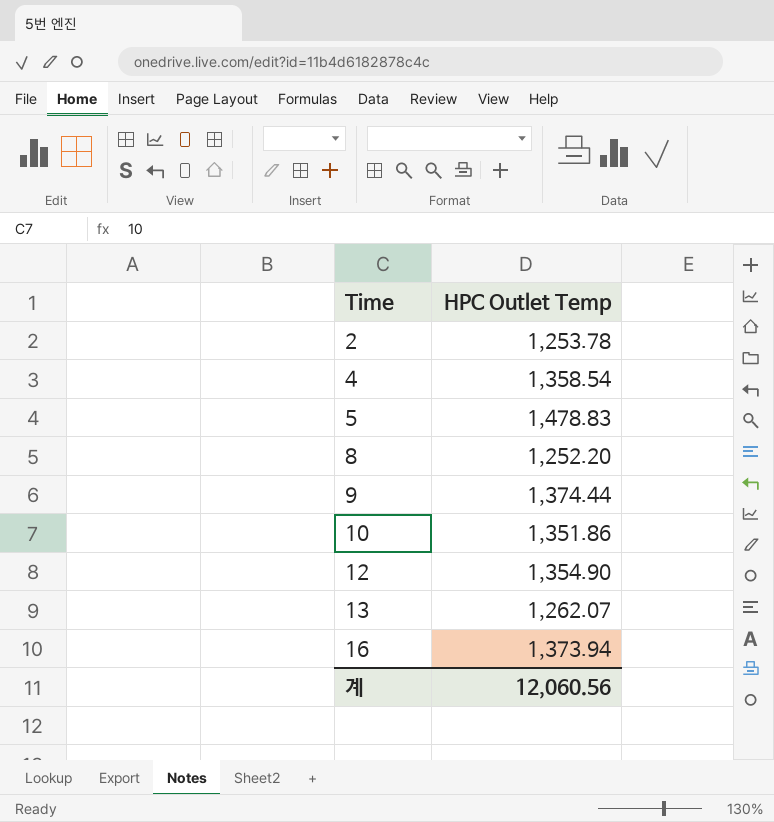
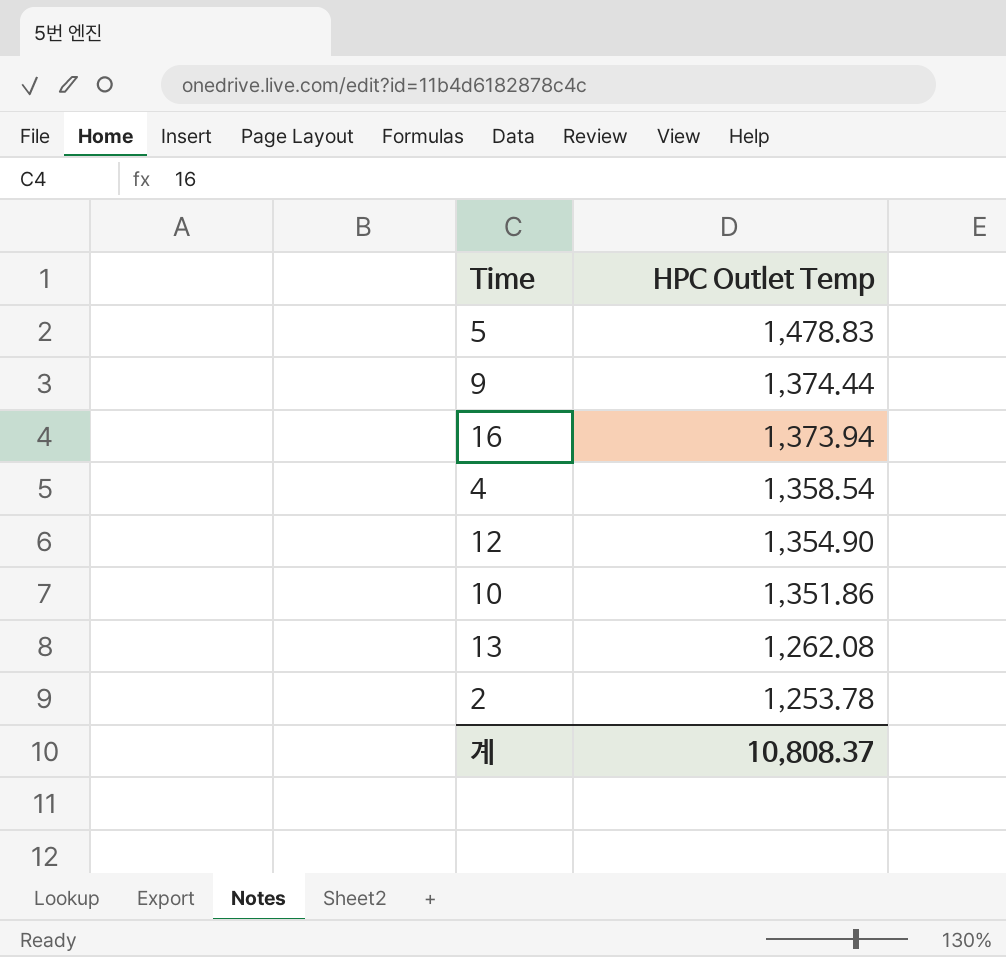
row order: Time ascending -> HPC Outlet Temp descending
row 8: 1,252.20 -> none
13 | HPC Outlet Temp: 1,262.07 -> 1,262.08
계 | HPC Outlet Temp: 12,060.56 -> 10,808.37

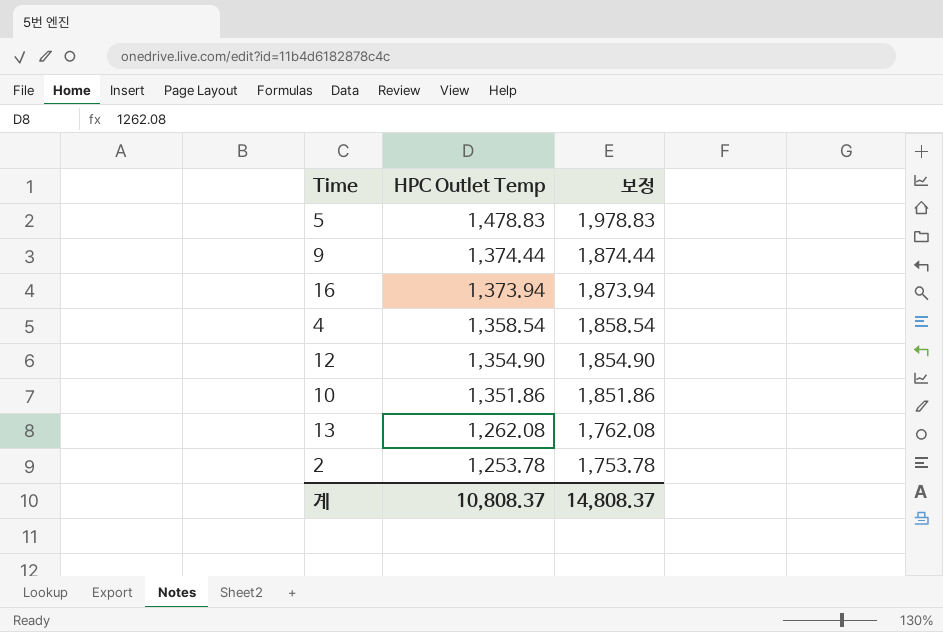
column 보정 | formula: none -> [HPC Outlet Temp] + 500

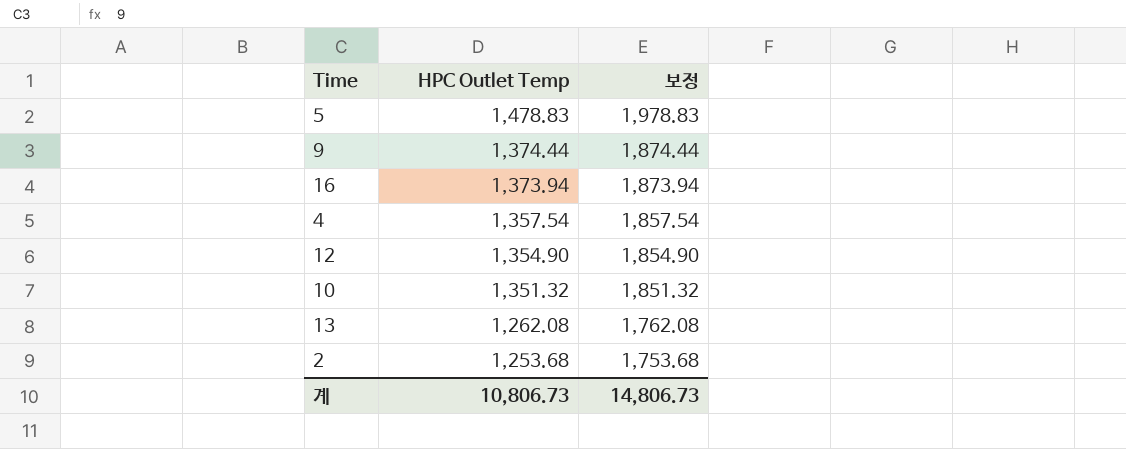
4 | HPC Outlet Temp: 1,358.54 -> 1,357.54
4 | 보정: 1,858.54 -> 1,857.54
10 | HPC Outlet Temp: 1,351.86 -> 1,351.32
10 | 보정: 1,851.86 -> 1,851.32
2 | HPC Outlet Temp: 1,253.78 -> 1,253.68
2 | 보정: 1,753.78 -> 1,753.68
계 | HPC Outlet Temp: 10,808.37 -> 10,806.73
계 | 보정: 14,808.37 -> 14,806.73

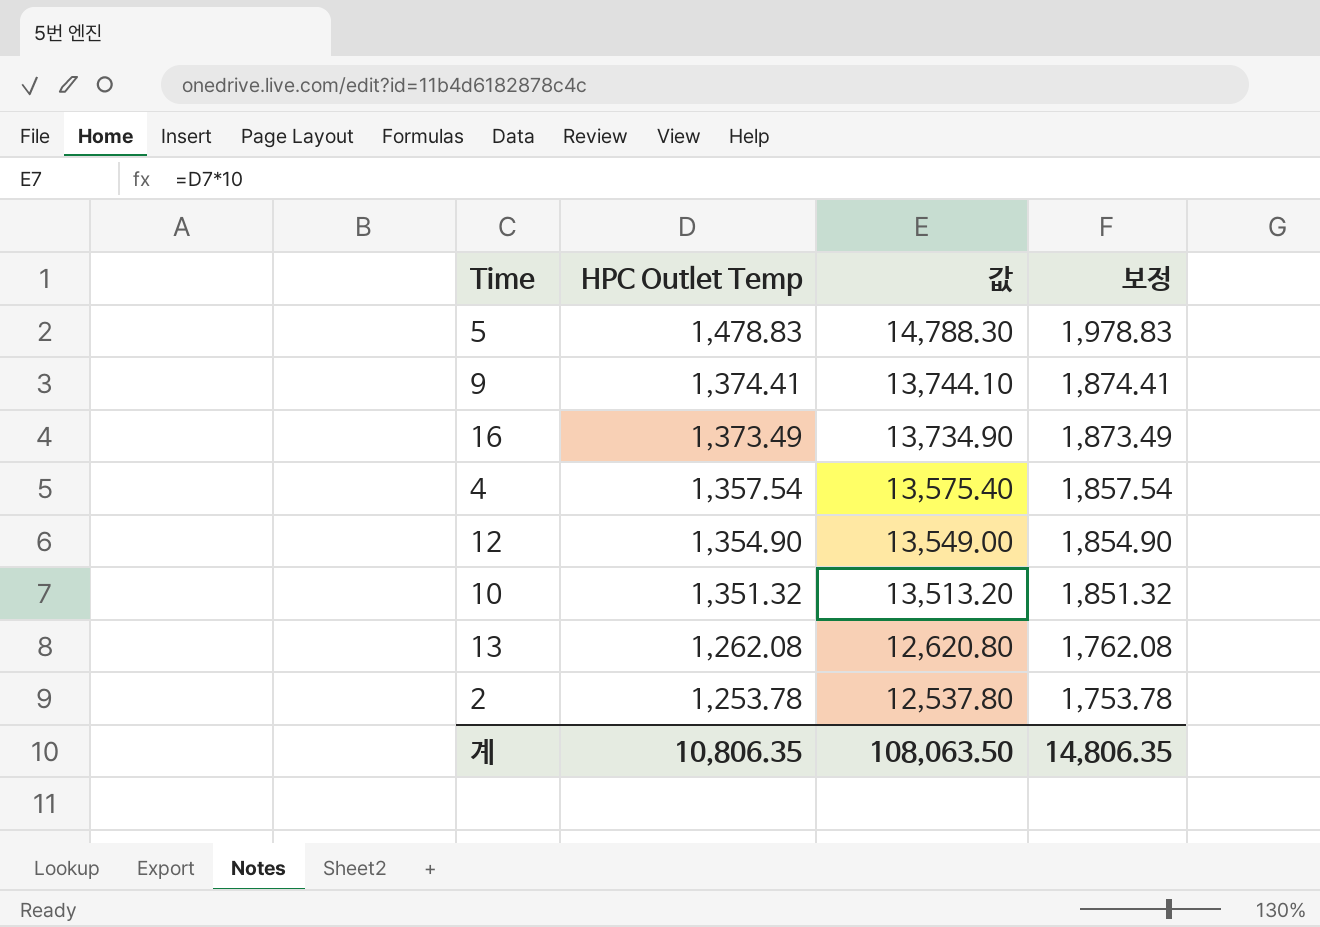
column 값 | formula: none -> [HPC Outlet Temp] * 10
9 | HPC Outlet Temp: 1,374.44 -> 1,374.41
9 | 보정: 1,874.44 -> 1,874.41
16 | HPC Outlet Temp: 1,373.94 -> 1,373.49
16 | 보정: 1,873.94 -> 1,873.49
2 | HPC Outlet Temp: 1,253.68 -> 1,253.78
2 | 보정: 1,753.68 -> 1,753.78
계 | HPC Outlet Temp: 10,806.73 -> 10,806.35
계 | 보정: 14,806.73 -> 14,806.35

